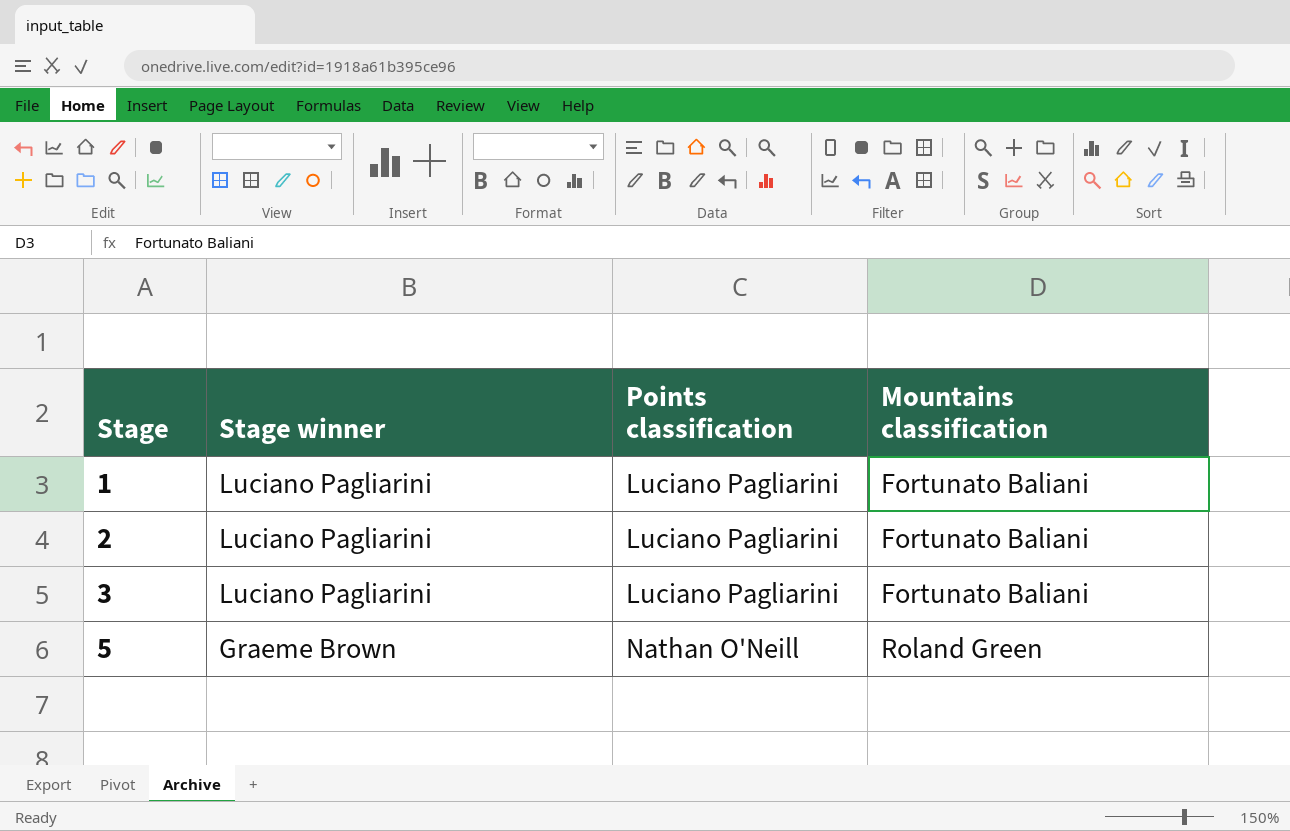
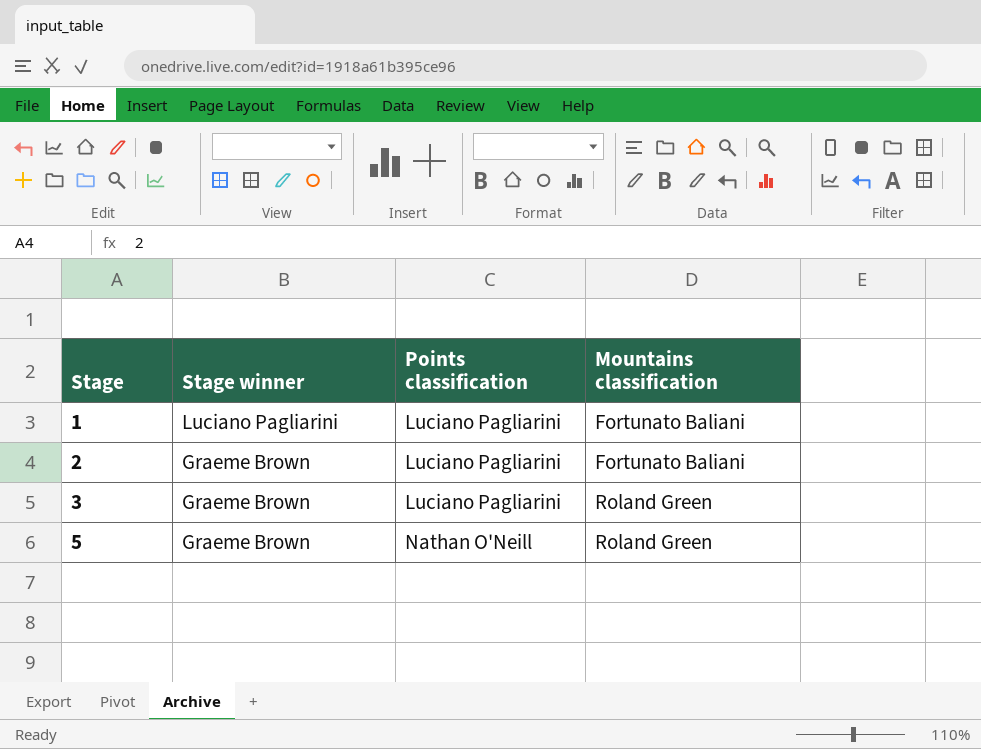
2 | Stage winner: Luciano Pagliarini -> Graeme Brown
3 | Stage winner: Luciano Pagliarini -> Graeme Brown
3 | Mountains classification: Fortunato Baliani -> Roland Green

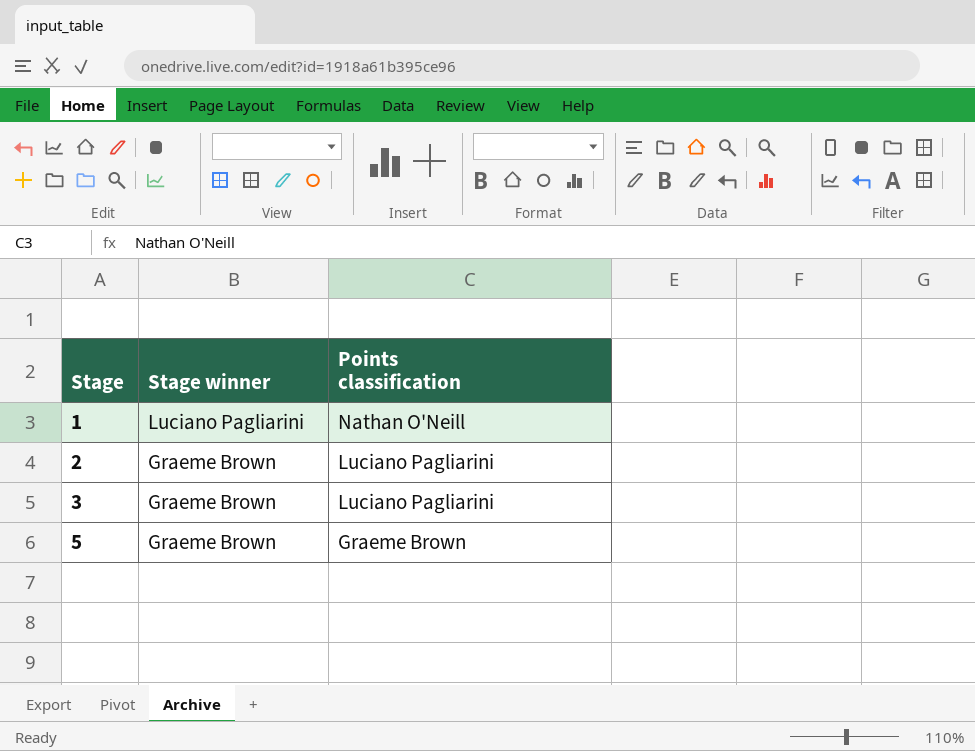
column Mountains classification | position: 4 -> none
1 | Points classification: Luciano Pagliarini -> Nathan O'Neill
5 | Points classification: Nathan O'Neill -> Graeme Brown

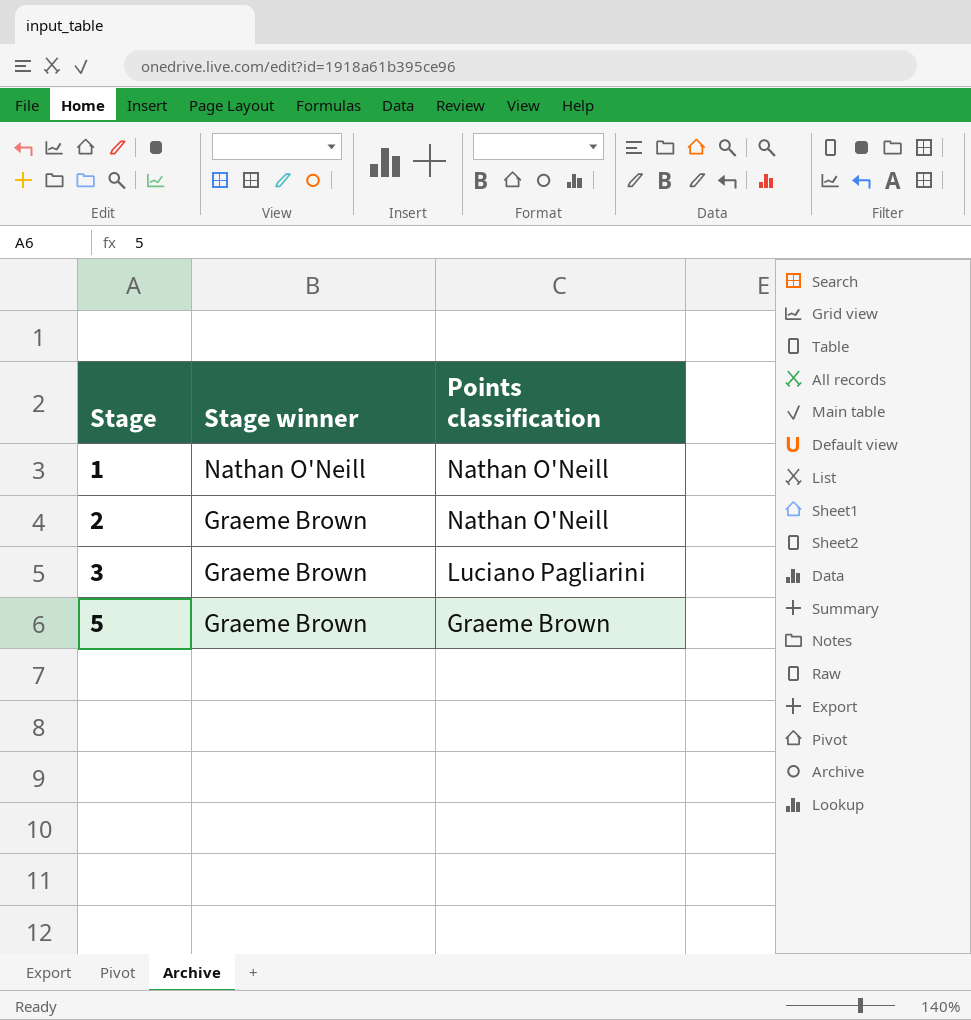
1 | Stage winner: Luciano Pagliarini -> Nathan O'Neill
2 | Points classification: Luciano Pagliarini -> Nathan O'Neill

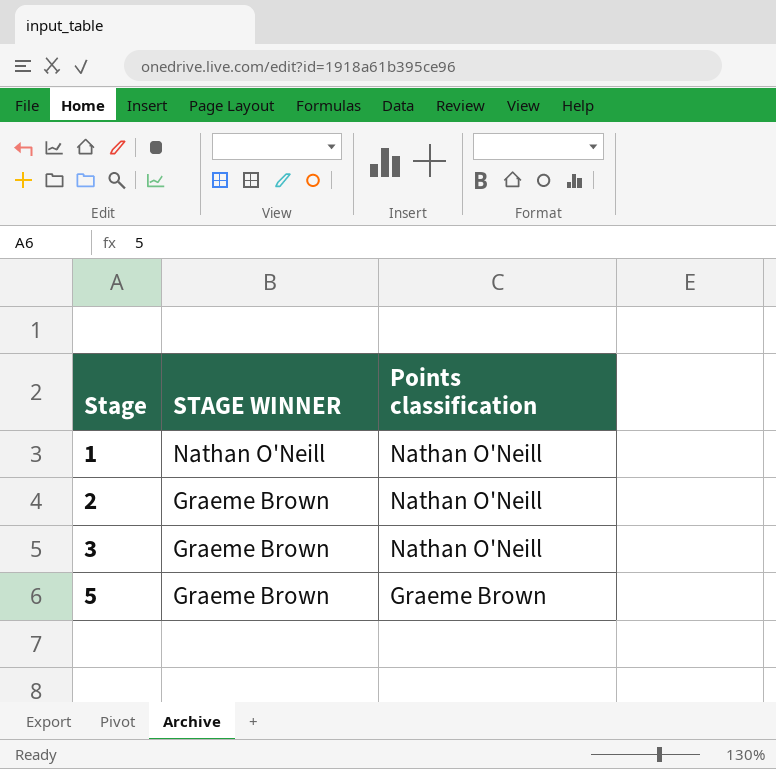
column name: Stage winner -> STAGE WINNER
3 | Points classification: Luciano Pagliarini -> Nathan O'Neill

